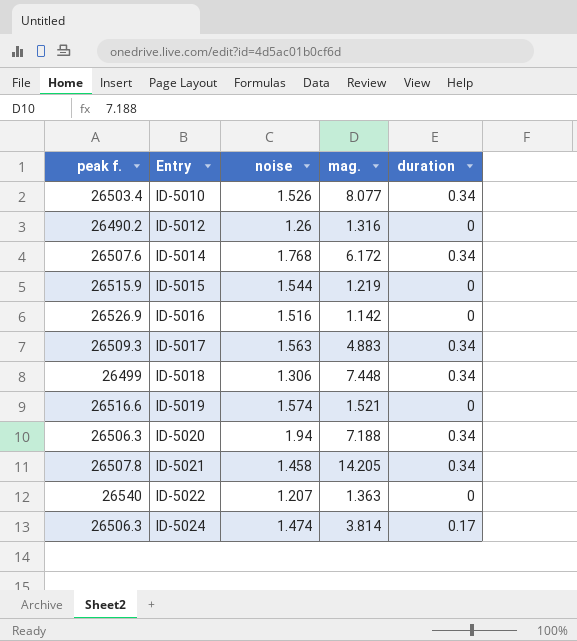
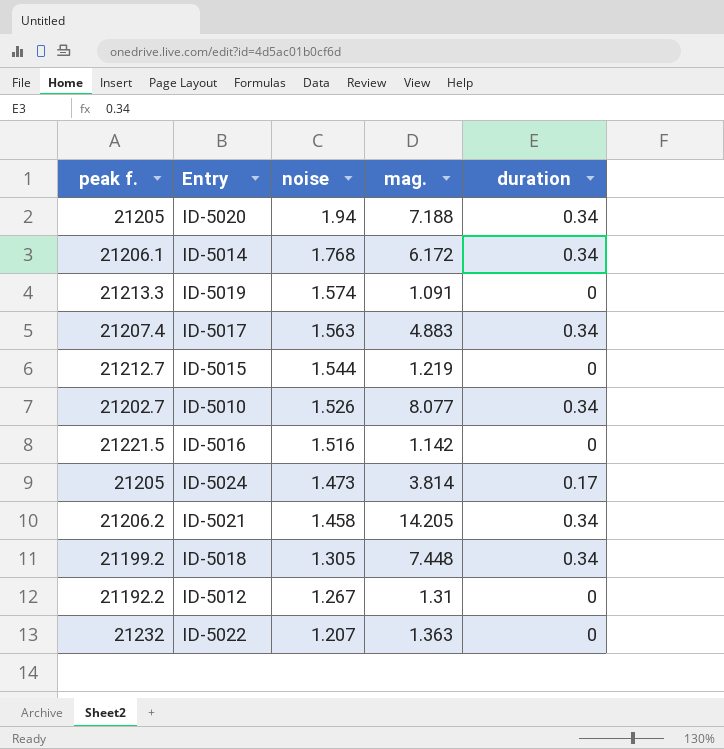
row order: Entry ascending -> noise descending
ID-5020 | peak f.: 26506.3 -> 21205
ID-5014 | peak f.: 26507.6 -> 21206.1
ID-5019 | peak f.: 26516.6 -> 21213.3
ID-5019 | mag.: 1.521 -> 1.091
ID-5017 | peak f.: 26509.3 -> 21207.4
ID-5015 | peak f.: 26515.9 -> 21212.7
ID-5010 | peak f.: 26503.4 -> 21202.7
ID-5016 | peak f.: 26526.9 -> 21221.5
ID-5024 | peak f.: 26506.3 -> 21205
ID-5024 | noise: 1.474 -> 1.473
ID-5021 | peak f.: 26507.8 -> 21206.2
ID-5018 | peak f.: 26499 -> 21199.2
ID-5018 | noise: 1.306 -> 1.305
ID-5012 | peak f.: 26490.2 -> 21192.2
ID-5012 | noise: 1.26 -> 1.267
ID-5012 | mag.: 1.316 -> 1.31
ID-5022 | peak f.: 26540 -> 21232

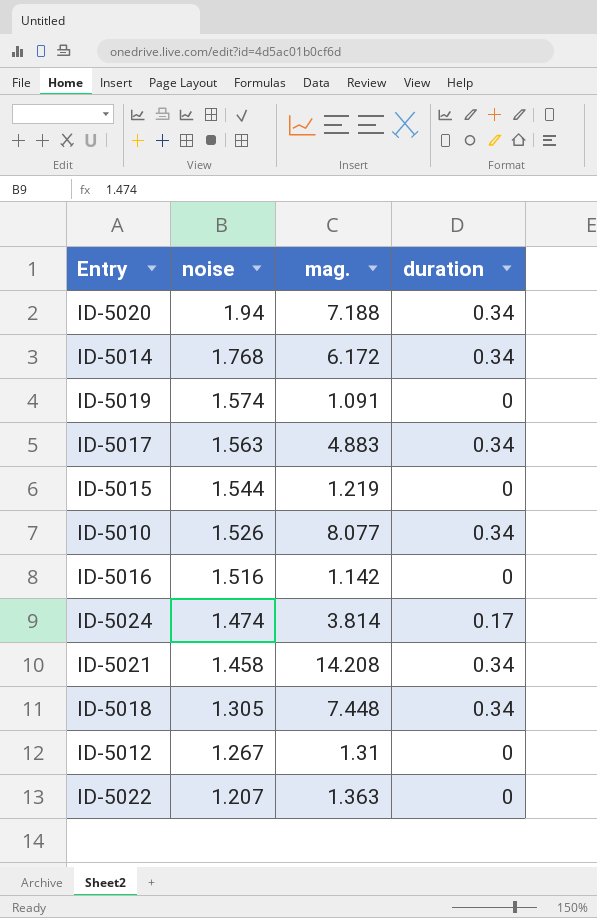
column peak f. | position: 1 -> none
ID-5024 | noise: 1.473 -> 1.474
ID-5021 | mag.: 14.205 -> 14.208

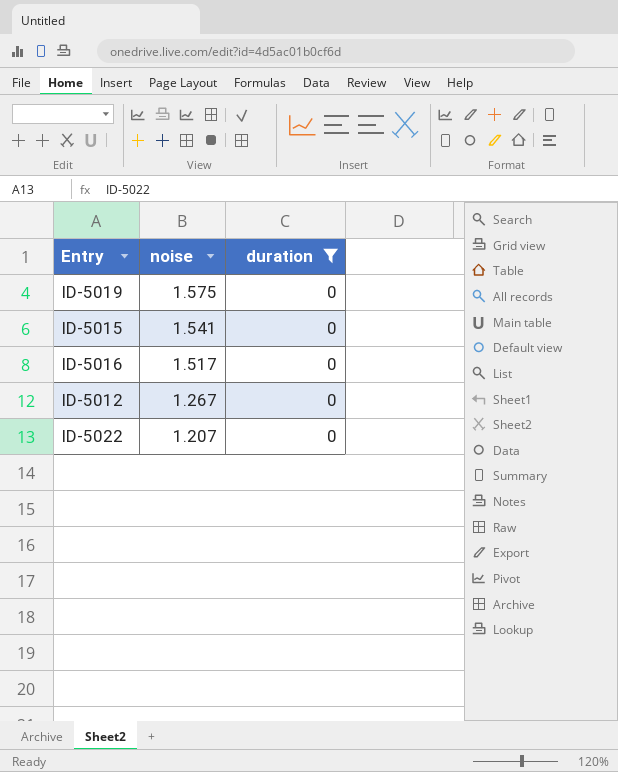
filter: none -> duration = 0
column mag. | position: 3 -> none
ID-5019 | noise: 1.574 -> 1.575
ID-5015 | noise: 1.544 -> 1.541
ID-5016 | noise: 1.516 -> 1.517

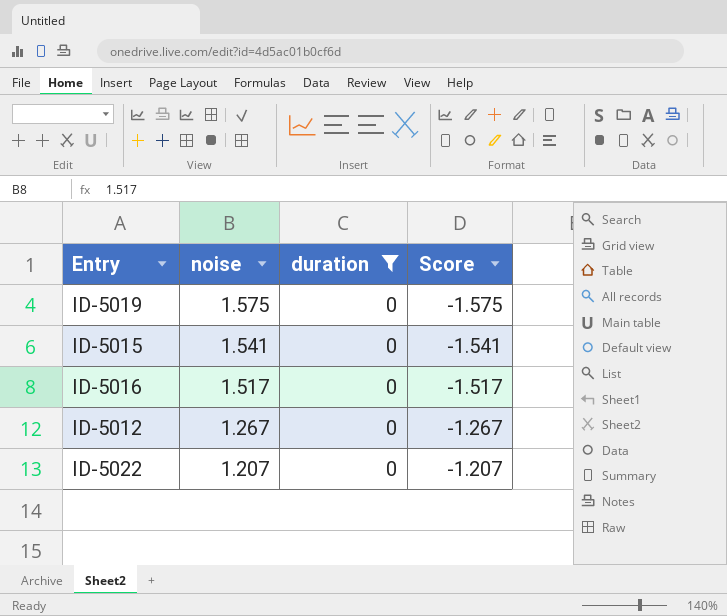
column Score | formula: none -> [duration] - [noise]

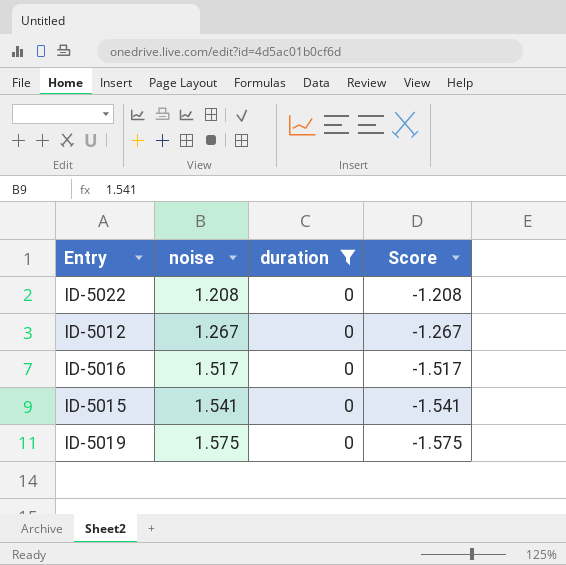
row order: noise descending -> noise ascending
ID-5022 | noise: 1.207 -> 1.208
ID-5022 | Score: -1.207 -> -1.208

